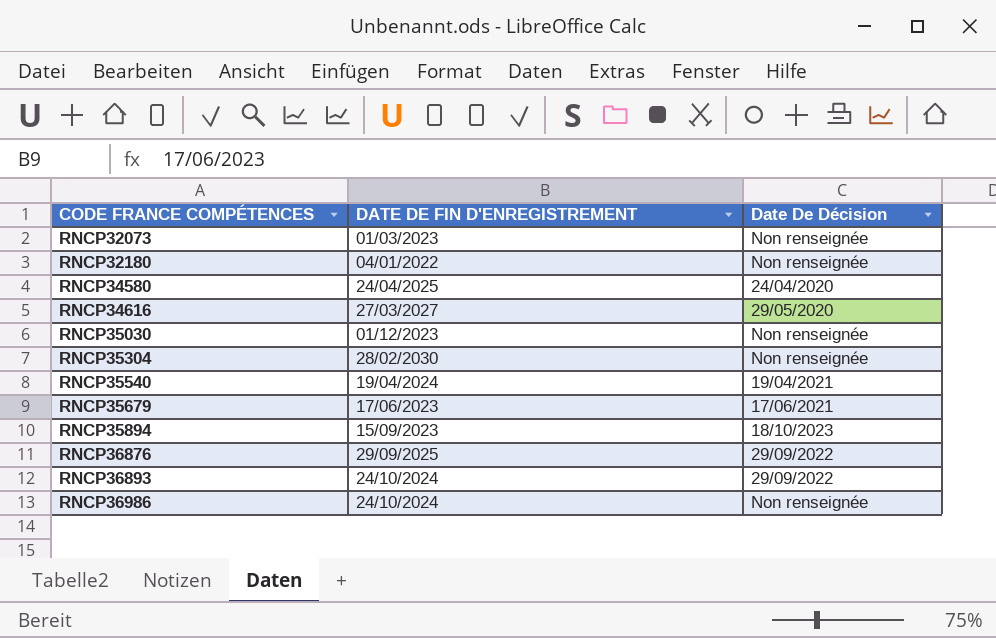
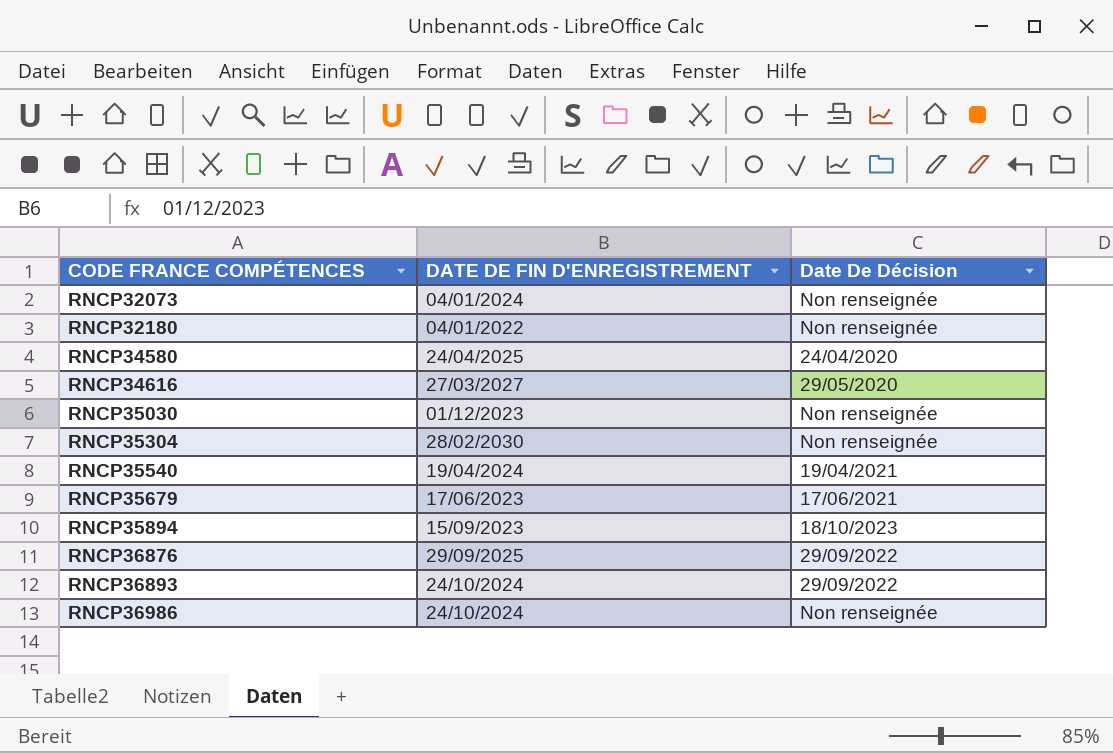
RNCP32073 | DATE DE FIN D'ENREGISTREMENT: 01/03/2023 -> 04/01/2024

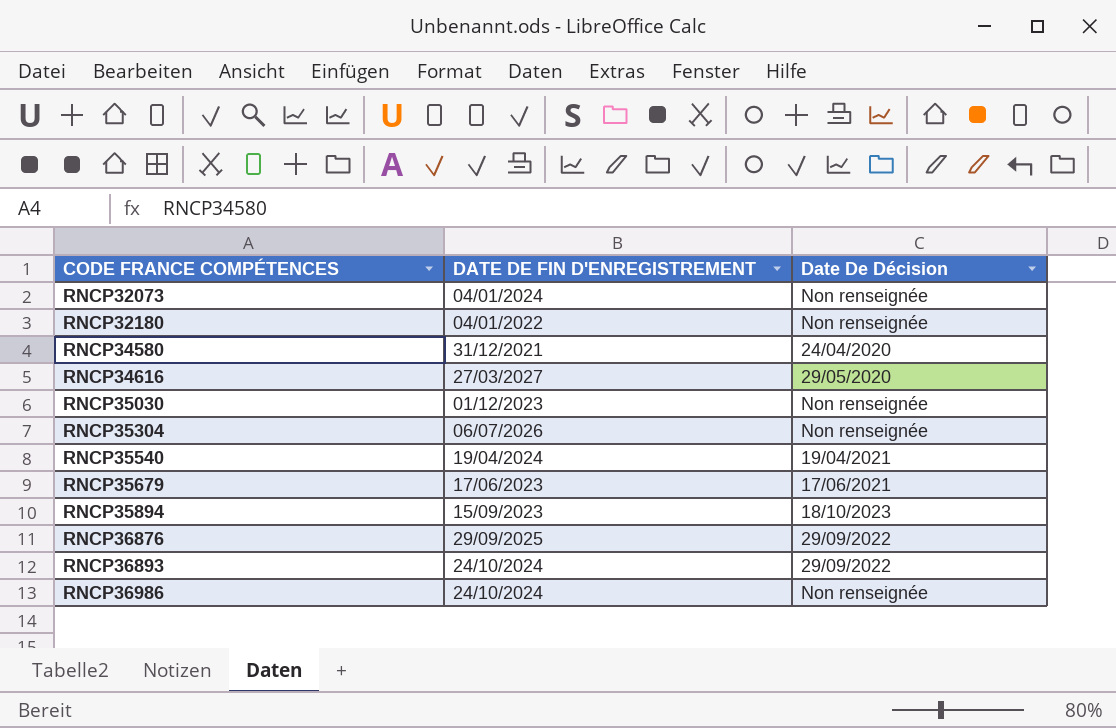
RNCP34580 | DATE DE FIN D'ENREGISTREMENT: 24/04/2025 -> 31/12/2021
RNCP35304 | DATE DE FIN D'ENREGISTREMENT: 28/02/2030 -> 06/07/2026

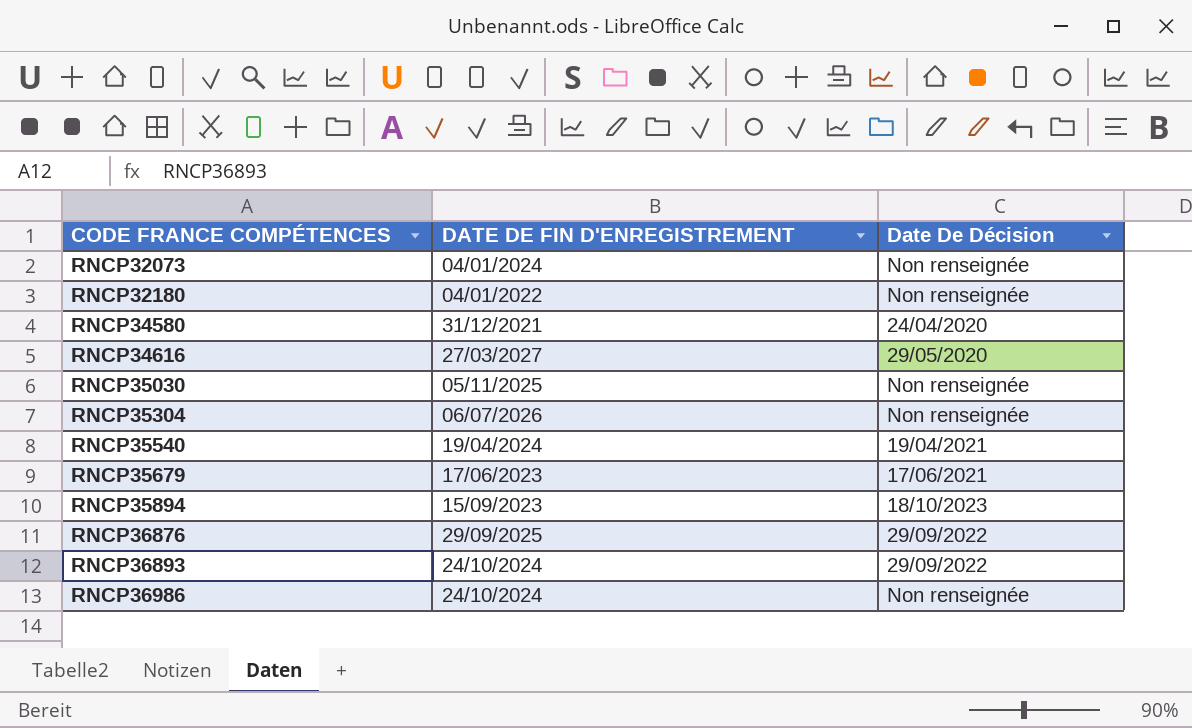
RNCP35030 | DATE DE FIN D'ENREGISTREMENT: 01/12/2023 -> 05/11/2025

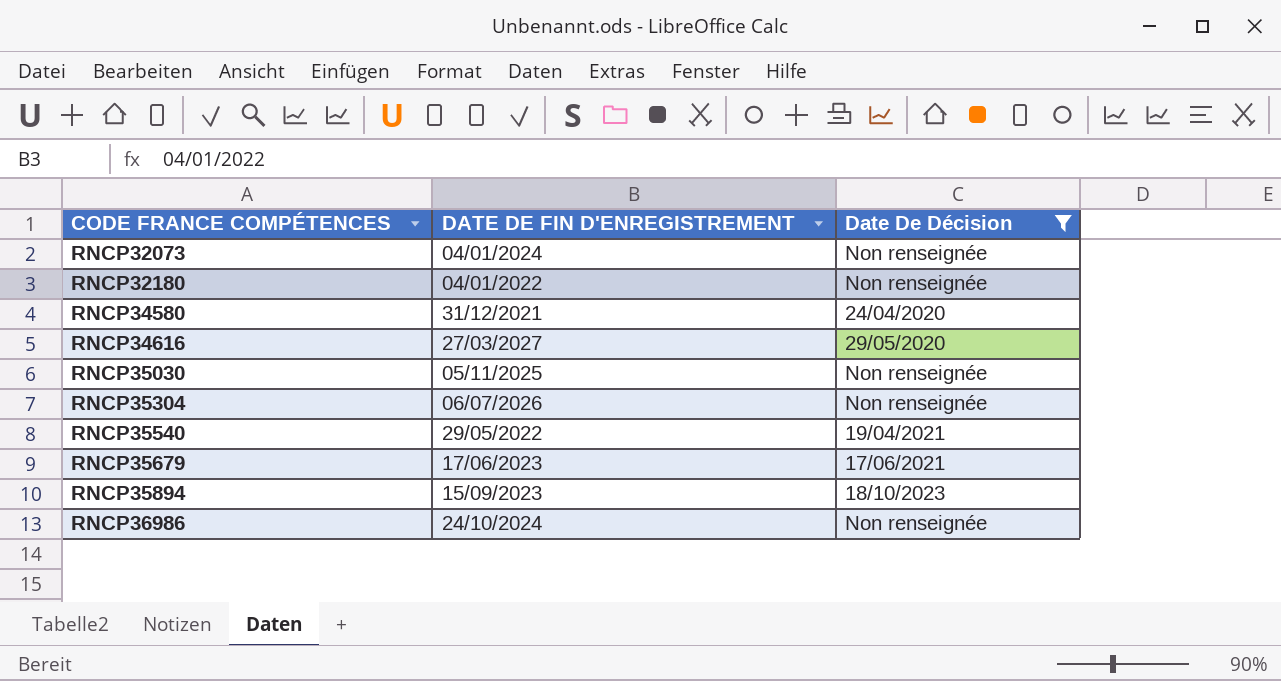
filter: none -> Date De Décision != 29/09/2022
RNCP35540 | DATE DE FIN D'ENREGISTREMENT: 19/04/2024 -> 29/05/2022

